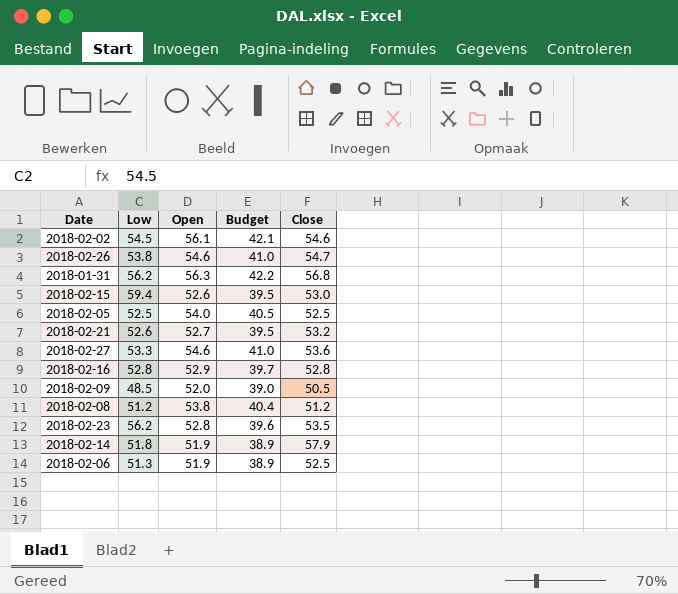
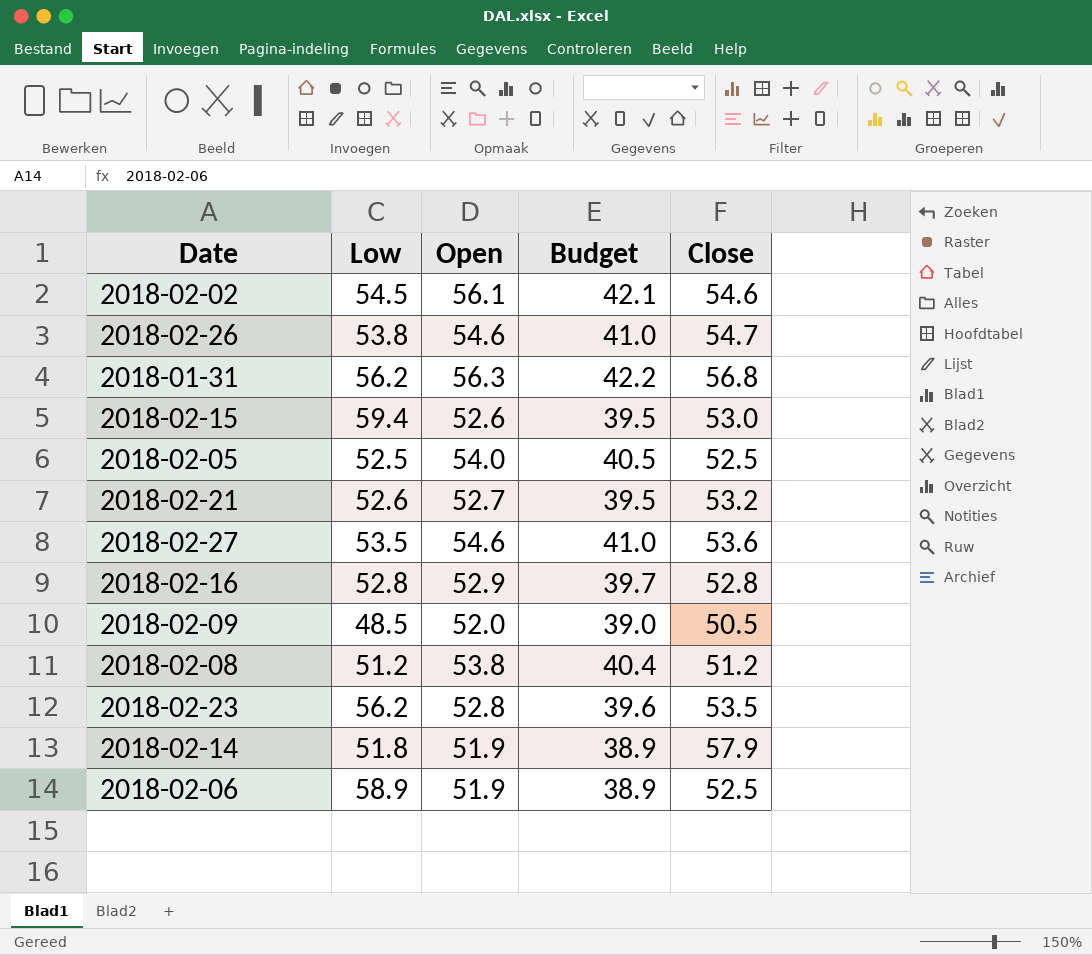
2018-02-27 | Low: 53.3 -> 53.5
2018-02-06 | Low: 51.3 -> 58.9

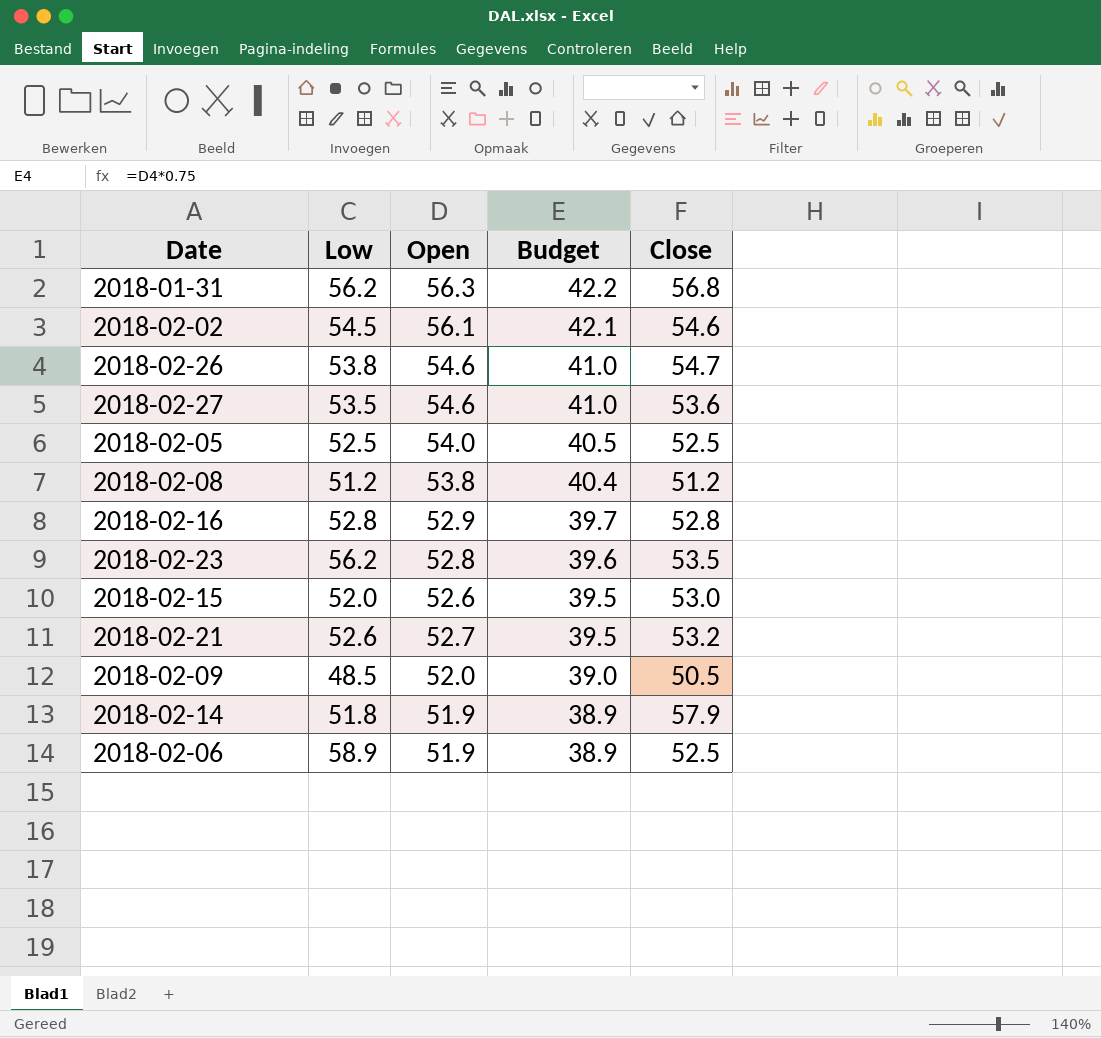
row order: none -> Budget descending
2018-02-15 | Low: 59.4 -> 52.0

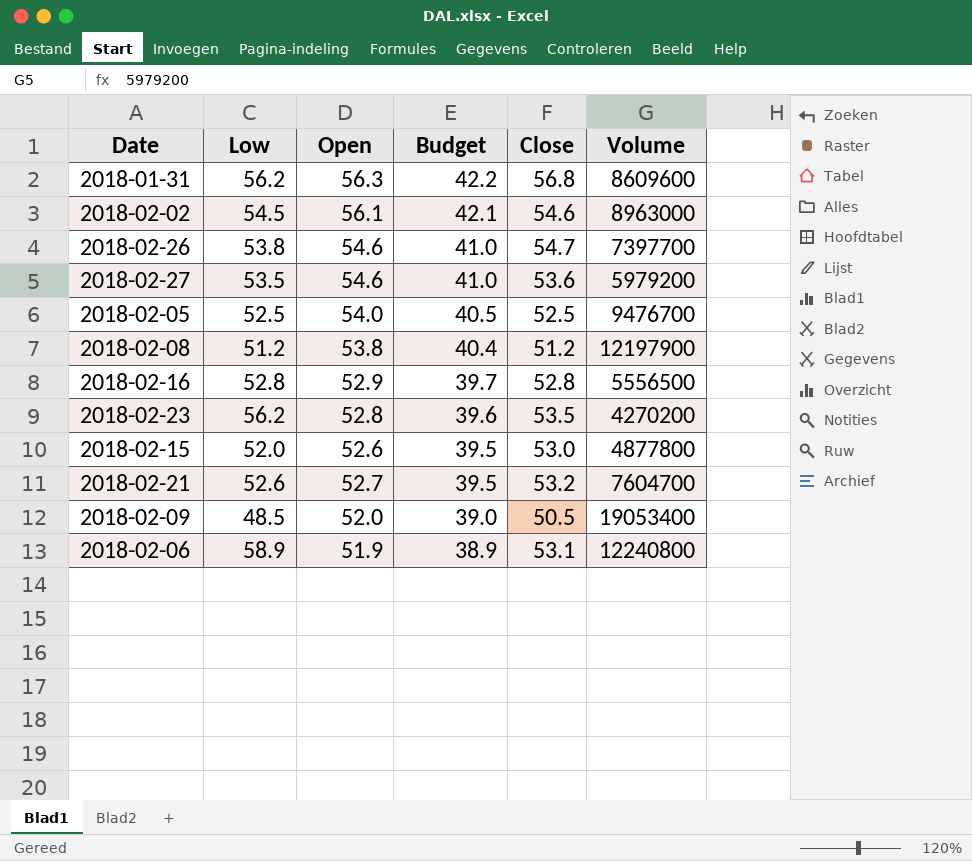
column Volume | position: none -> 6
row 2018-02-14: 51.8 | 51.9 | 38.9 | 57.9 -> none
2018-02-06 | Close: 52.5 -> 53.1

